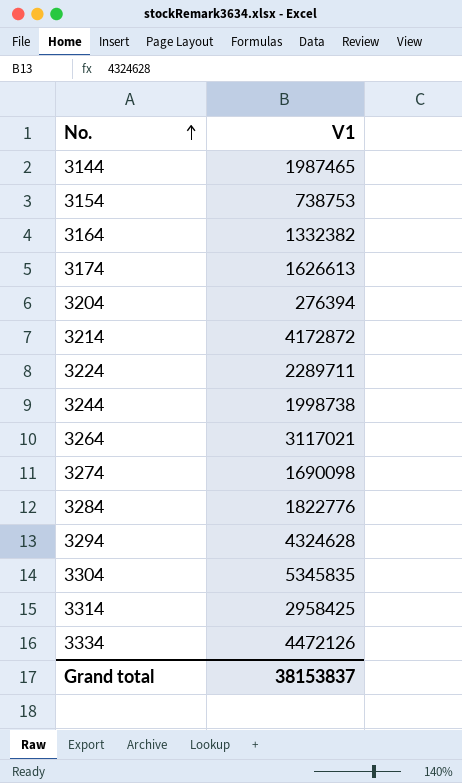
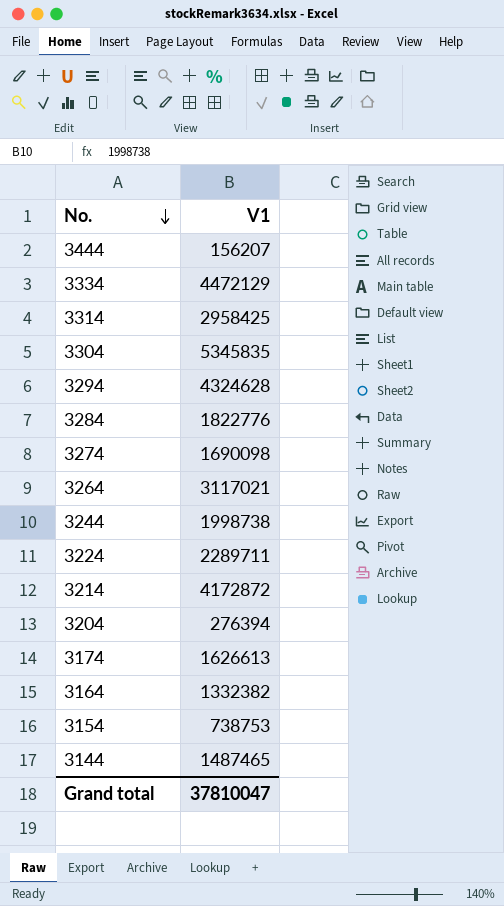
row order: No. ascending -> No. descending
row 3444: none -> 156207
3334 | V1: 4472126 -> 4472129
3144 | V1: 1987465 -> 1487465
Grand total | V1: 38153837 -> 37810047

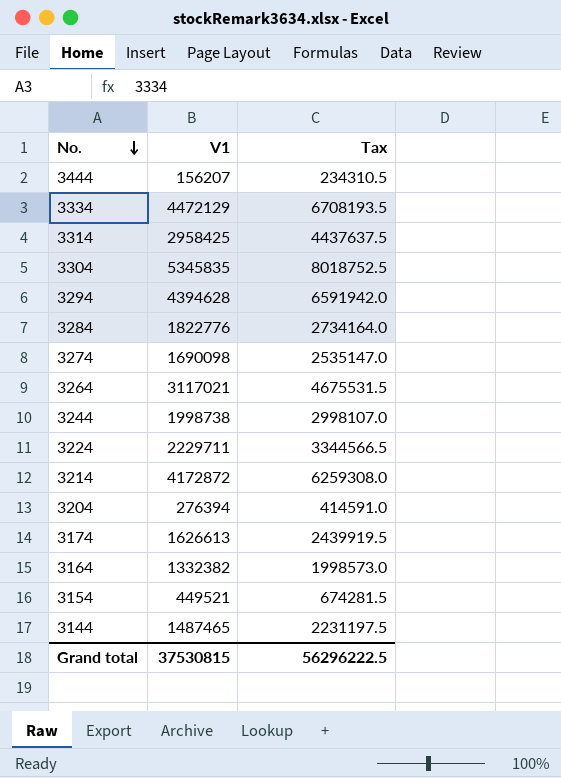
column Tax | formula: none -> [V1] * 1.5
3294 | V1: 4324628 -> 4394628
3224 | V1: 2289711 -> 2229711
3154 | V1: 738753 -> 449521
Grand total | V1: 37810047 -> 37530815

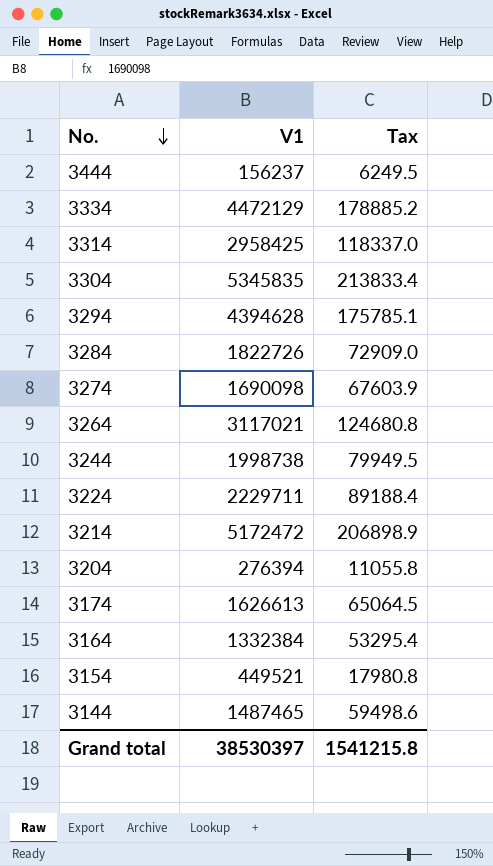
column Tax | formula: [V1] * 1.5 -> [V1] * 0.04
3444 | V1: 156207 -> 156237
3284 | V1: 1822776 -> 1822726
3214 | V1: 4172872 -> 5172472
3164 | V1: 1332382 -> 1332384
Grand total | V1: 37530815 -> 38530397
Grand total | Tax: 56296222.5 -> 1541215.8

